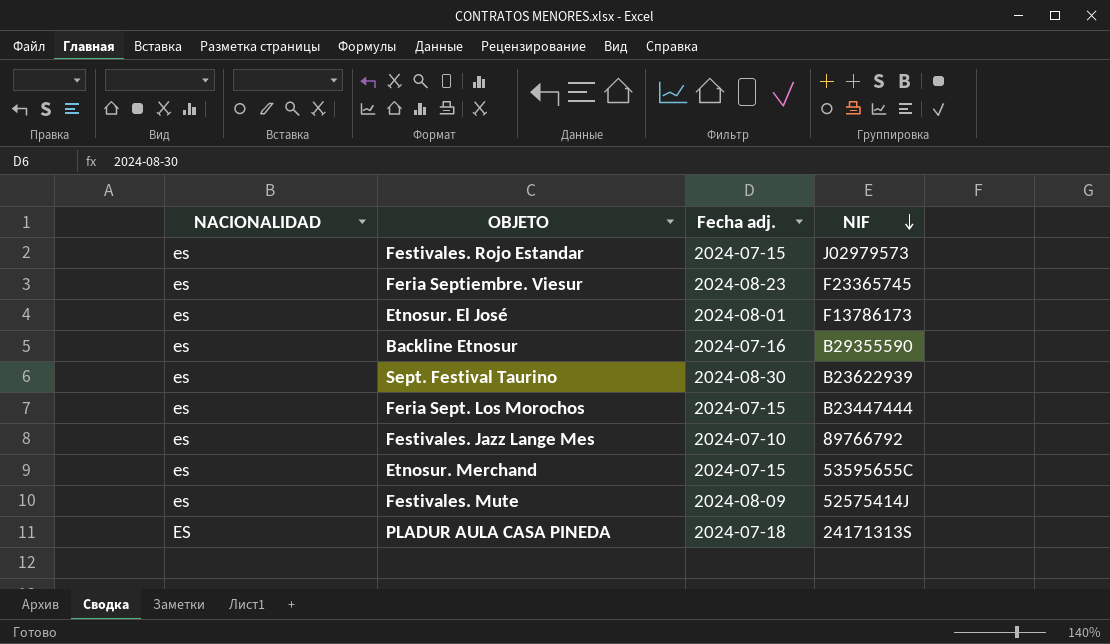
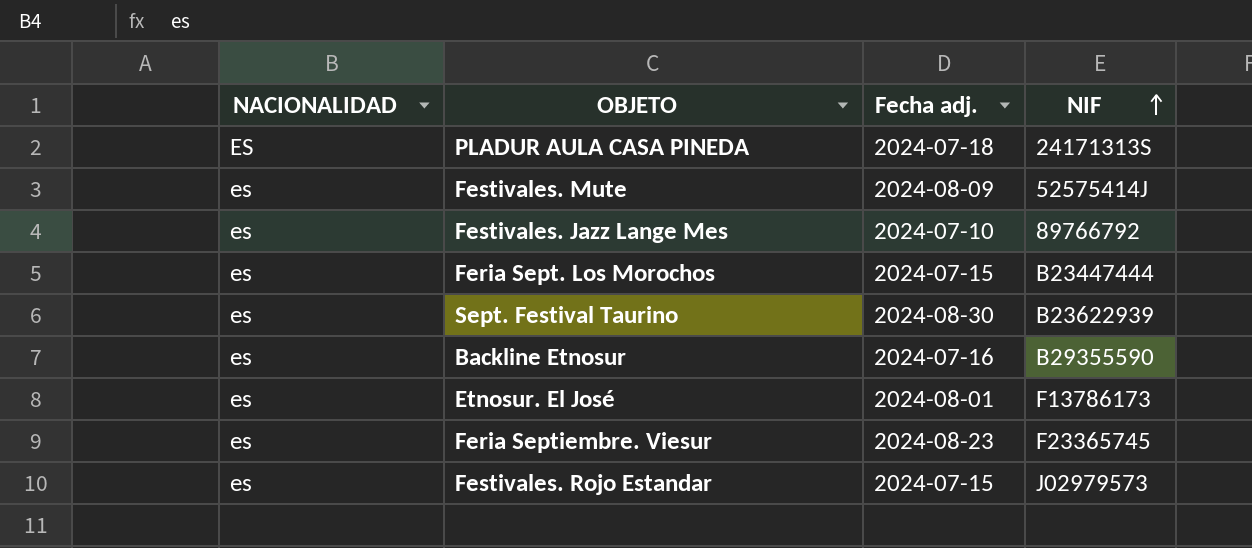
row order: NIF descending -> NIF ascending
row Etnosur. Merchand: es | 2024-07-15 | 53595655C -> none

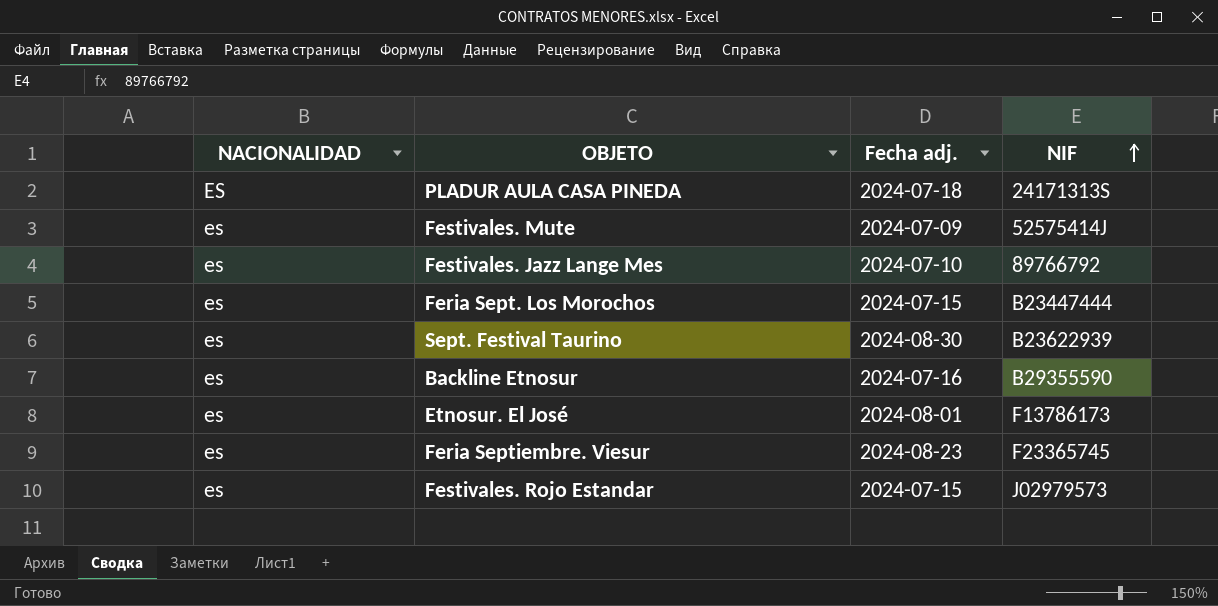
Festivales. Mute | Fecha adj.: 2024-08-09 -> 2024-07-09

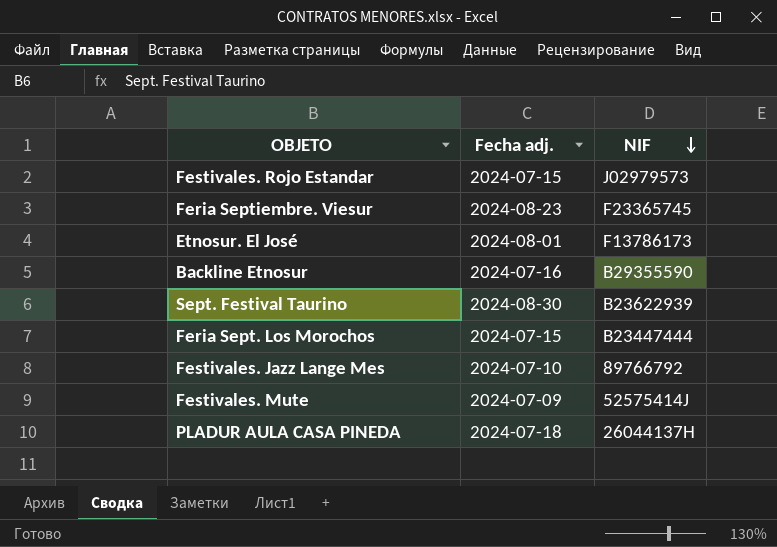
row order: NIF ascending -> NIF descending
column NACIONALIDAD | position: 1 -> none
PLADUR AULA CASA PINEDA | NIF: 24171313S -> 26044137H

